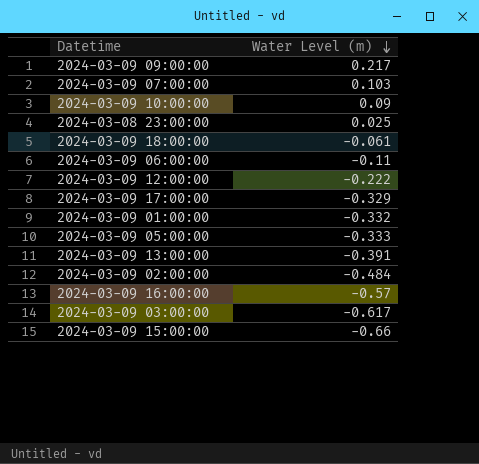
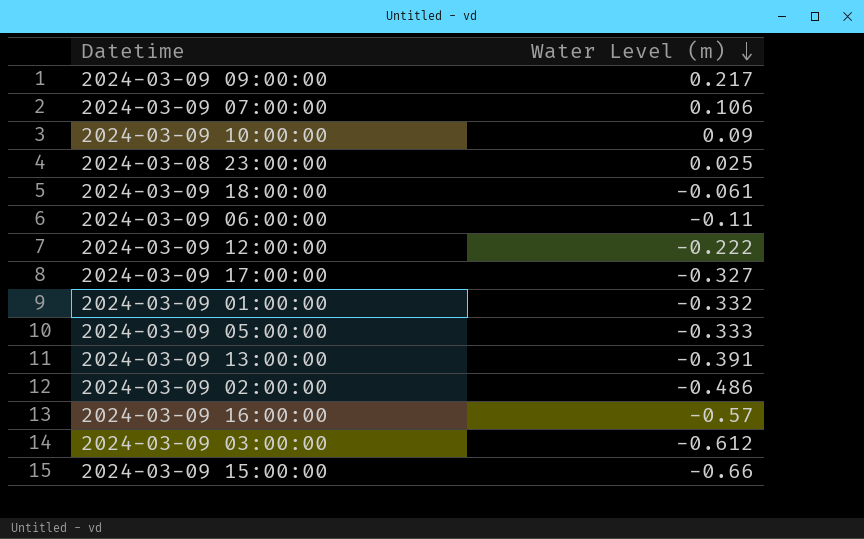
2024-03-09 07:00:00 | Water Level (m): 0.103 -> 0.106
2024-03-09 17:00:00 | Water Level (m): -0.329 -> -0.327
2024-03-09 02:00:00 | Water Level (m): -0.484 -> -0.486
2024-03-09 03:00:00 | Water Level (m): -0.617 -> -0.612

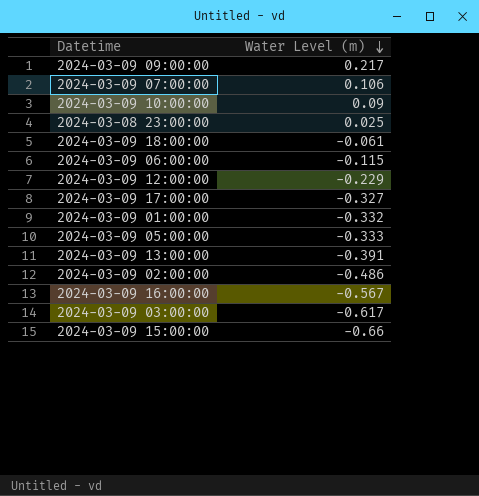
2024-03-09 06:00:00 | Water Level (m): -0.11 -> -0.115
2024-03-09 12:00:00 | Water Level (m): -0.222 -> -0.229
2024-03-09 16:00:00 | Water Level (m): -0.57 -> -0.567
2024-03-09 03:00:00 | Water Level (m): -0.612 -> -0.617

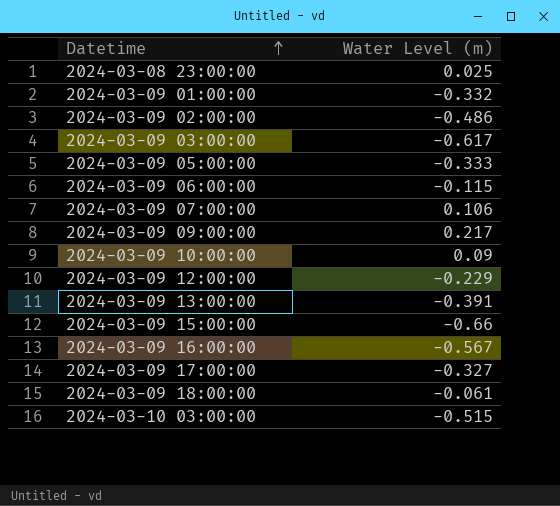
row order: Water Level (m) descending -> Datetime ascending
row 2024-03-10 03:00:00: none -> -0.515

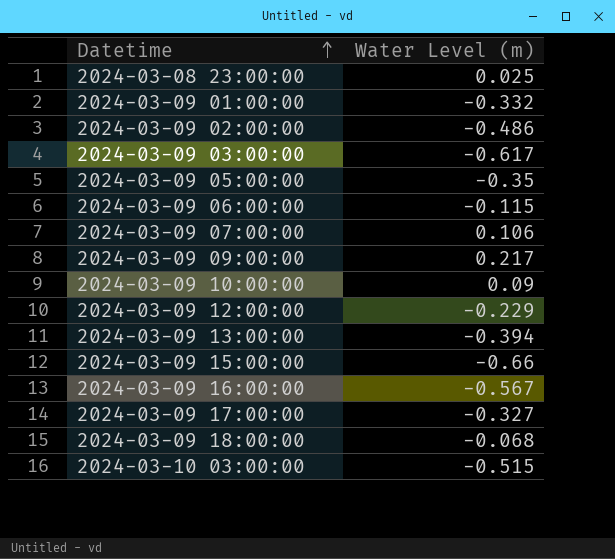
2024-03-09 05:00:00 | Water Level (m): -0.333 -> -0.35
2024-03-09 13:00:00 | Water Level (m): -0.391 -> -0.394
2024-03-09 18:00:00 | Water Level (m): -0.061 -> -0.068

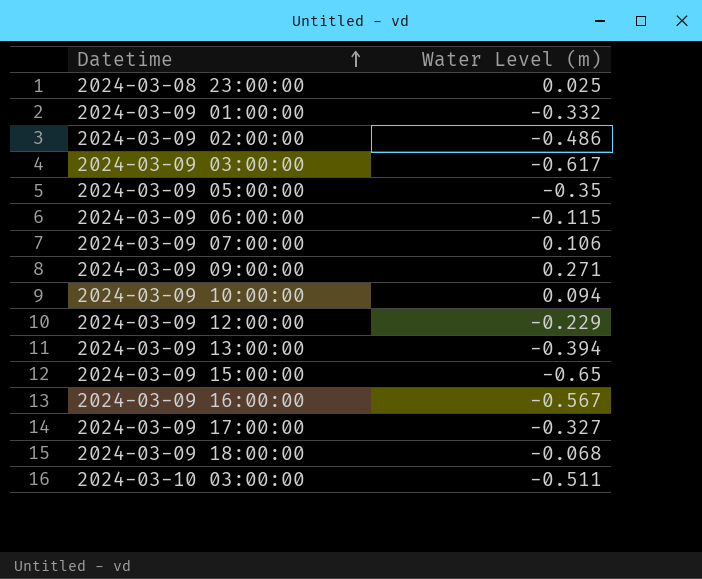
2024-03-09 09:00:00 | Water Level (m): 0.217 -> 0.271
2024-03-09 10:00:00 | Water Level (m): 0.09 -> 0.094
2024-03-09 15:00:00 | Water Level (m): -0.66 -> -0.65
2024-03-10 03:00:00 | Water Level (m): -0.515 -> -0.511

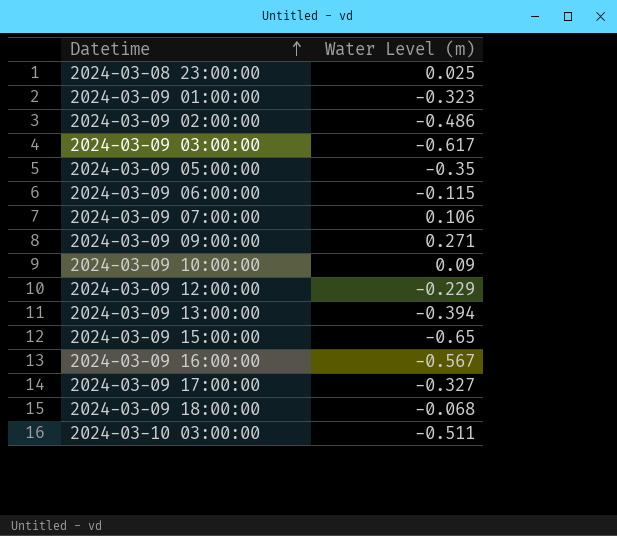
2024-03-09 01:00:00 | Water Level (m): -0.332 -> -0.323
2024-03-09 10:00:00 | Water Level (m): 0.094 -> 0.09

